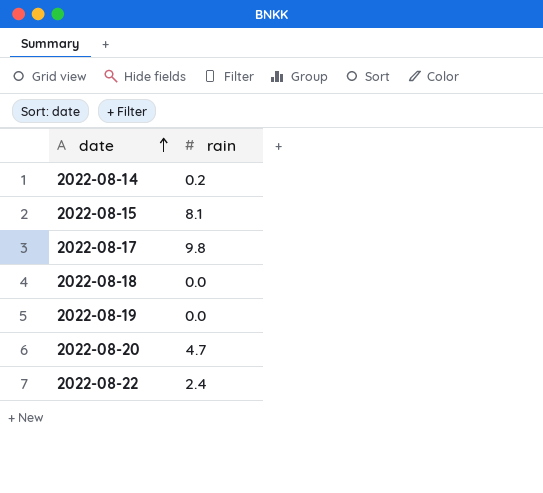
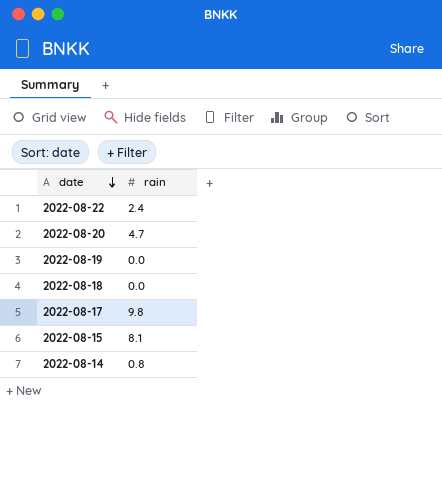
row order: date ascending -> date descending
2022-08-14 | rain: 0.2 -> 0.8

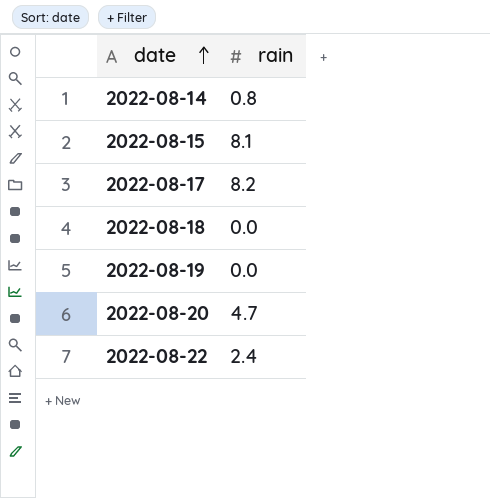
row order: date descending -> date ascending
2022-08-17 | rain: 9.8 -> 8.2

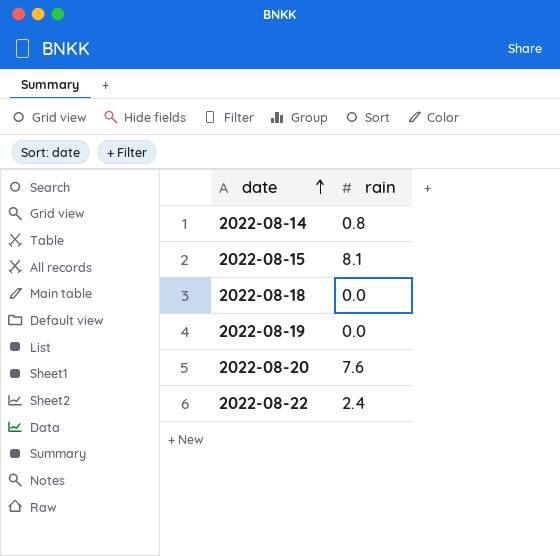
row 2022-08-17: 8.2 -> none
2022-08-20 | rain: 4.7 -> 7.6

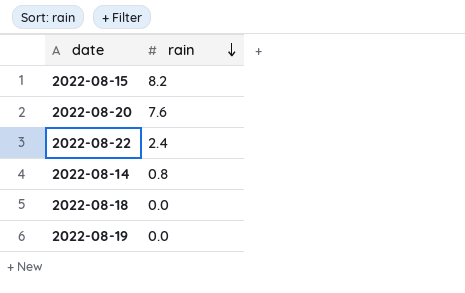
row order: date ascending -> rain descending
2022-08-15 | rain: 8.1 -> 8.2

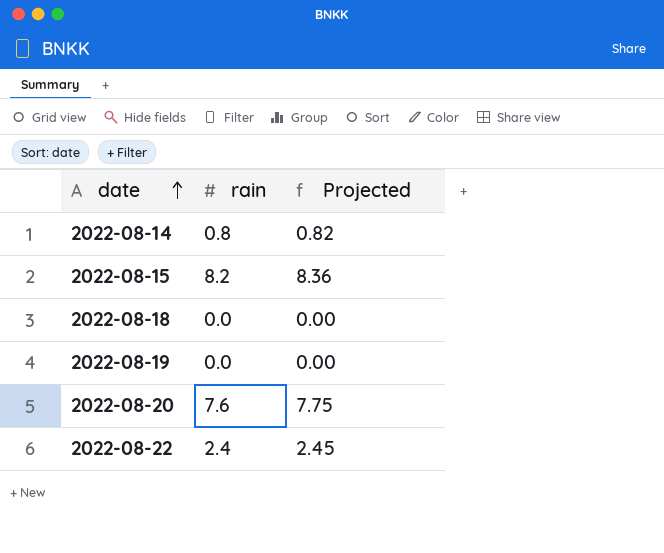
row order: rain descending -> date ascending
column Projected | formula: none -> [rain] * 1.02

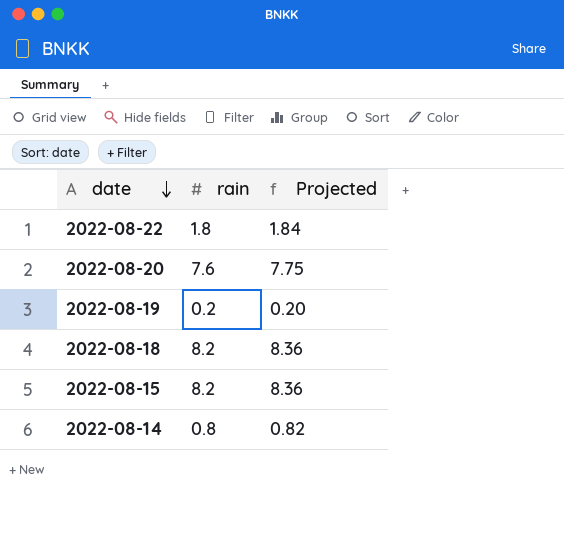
row order: date ascending -> date descending
2022-08-22 | rain: 2.4 -> 1.8
2022-08-22 | Projected: 2.45 -> 1.84
2022-08-19 | rain: 0.0 -> 0.2
2022-08-19 | Projected: 0.00 -> 0.20
2022-08-18 | rain: 0.0 -> 8.2
2022-08-18 | Projected: 0.00 -> 8.36

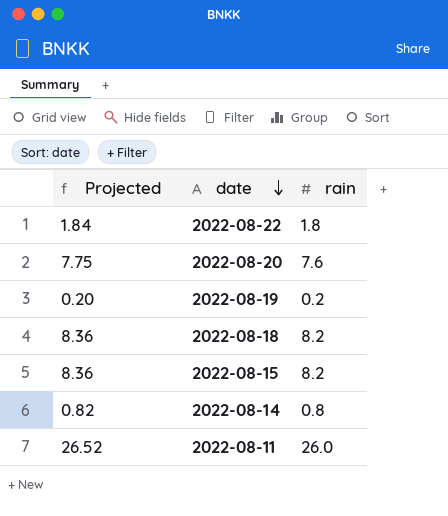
column Projected | position: 3 -> 1
row 2022-08-11: none -> 26.52 | 26.0

